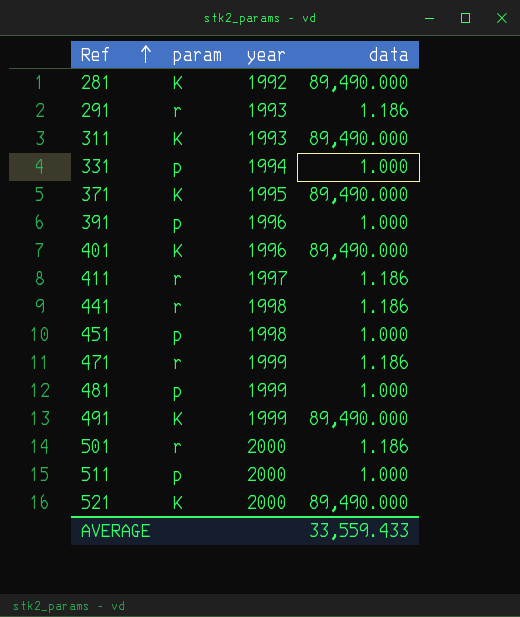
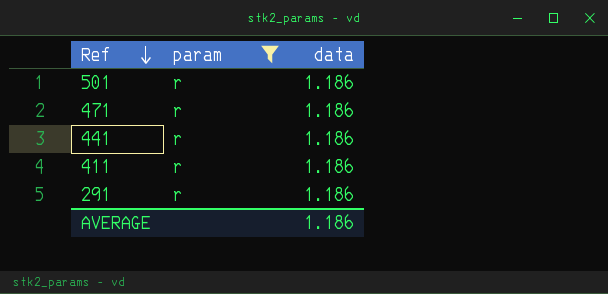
filter: none -> param = r
row order: Ref ascending -> Ref descending
column year | position: 3 -> none
AVERAGE | data: 33,559.433 -> 1.186

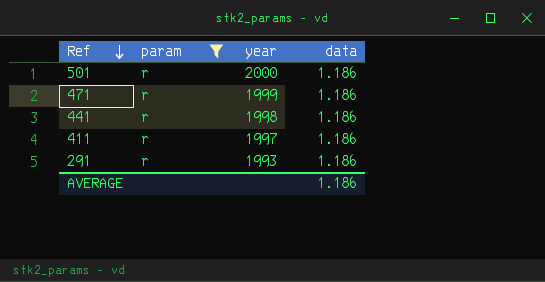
column year | position: none -> 3

